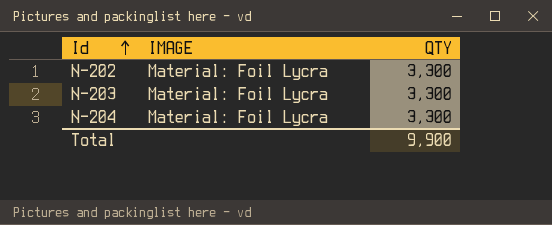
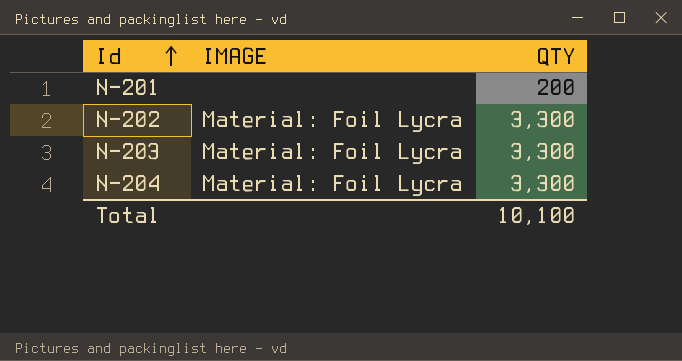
row N-201: none -> none | 200
Total | QTY: 9,900 -> 10,100

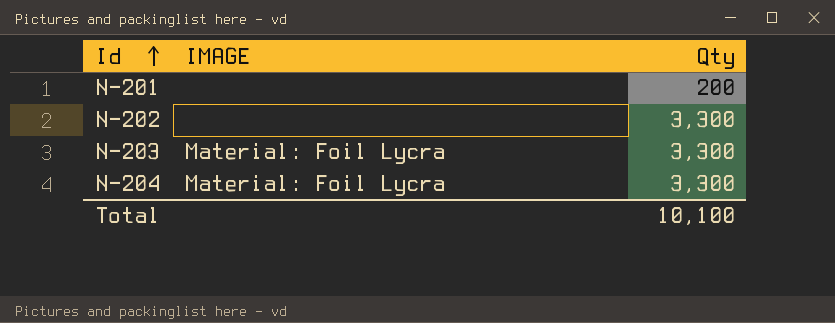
column name: QTY -> Qty
N-202 | IMAGE: Material: Foil Lycra -> none

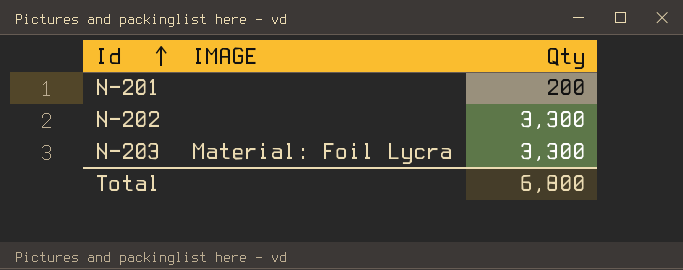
row N-204: Material: Foil Lycra | 3,300 -> none
Total | Qty: 10,100 -> 6,800

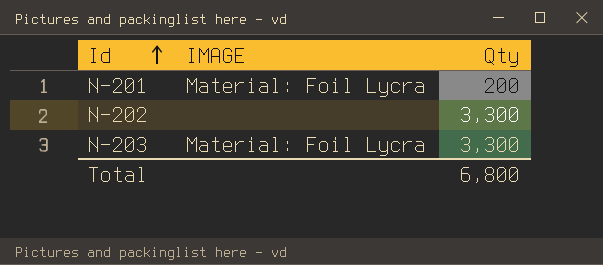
N-201 | IMAGE: none -> Material: Foil Lycra

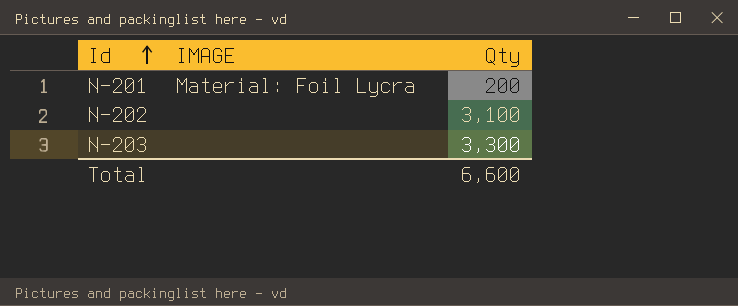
N-202 | Qty: 3,300 -> 3,100
N-203 | IMAGE: Material: Foil Lycra -> none
Total | Qty: 6,800 -> 6,600

